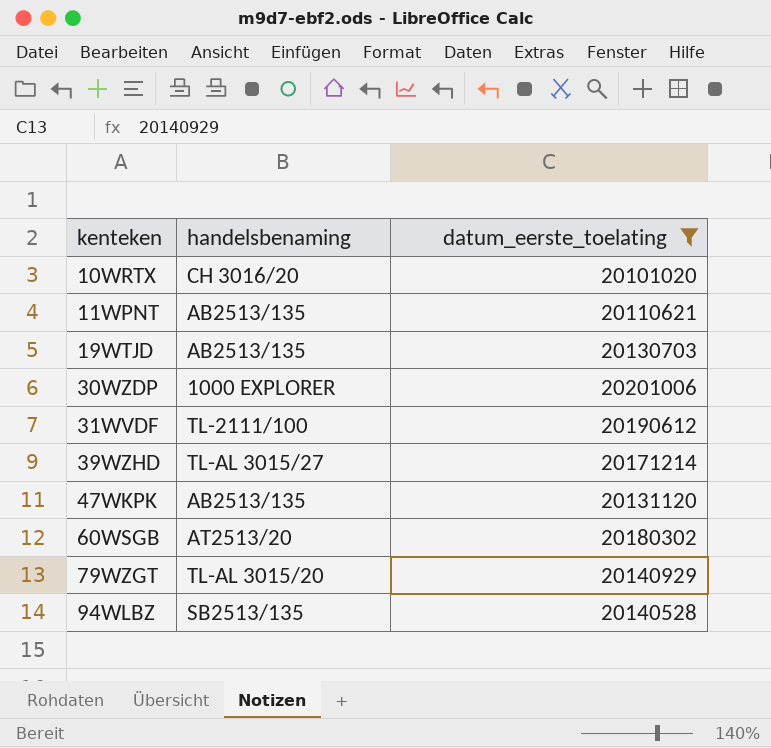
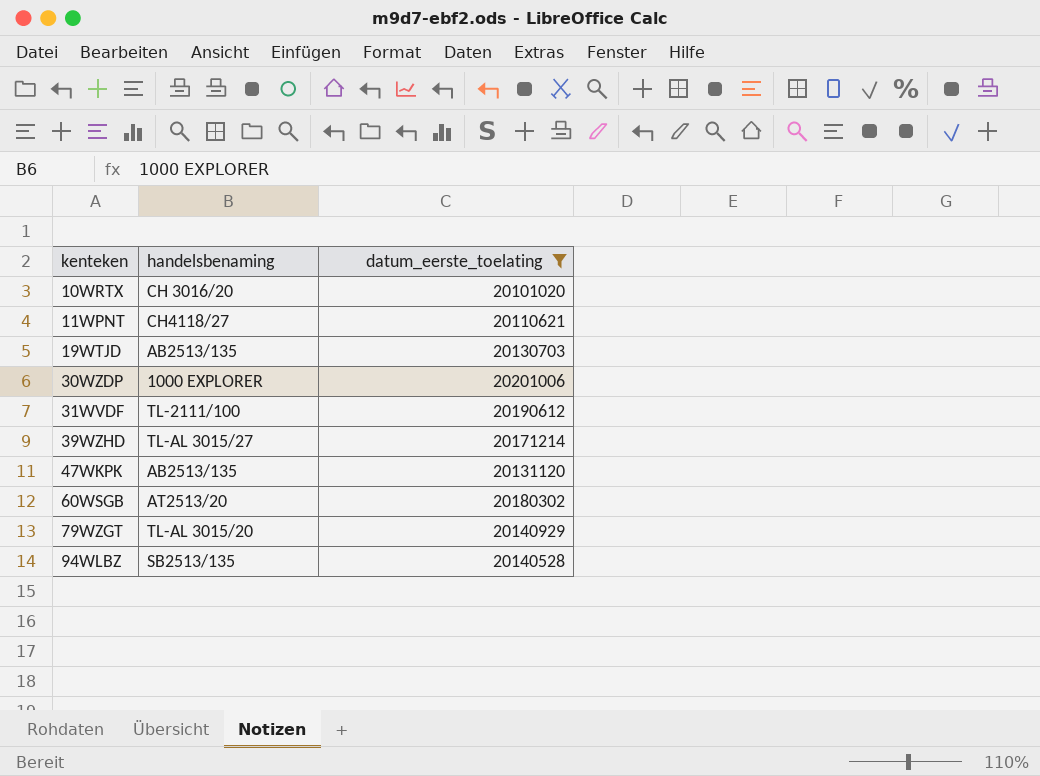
11WPNT | handelsbenaming: AB2513/135 -> CH4118/27

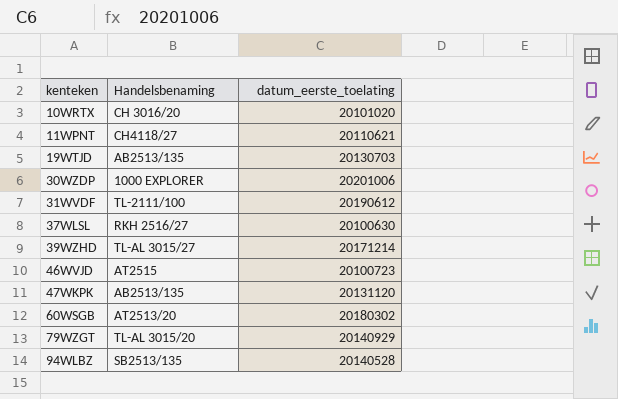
filter: datum_eerste_toelating >= 20101020 -> none
column name: handelsbenaming -> Handelsbenaming

